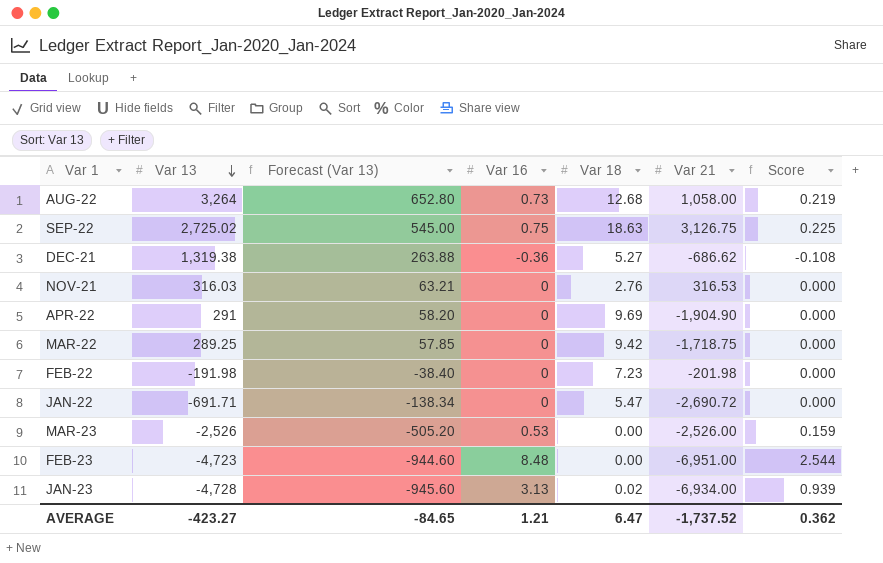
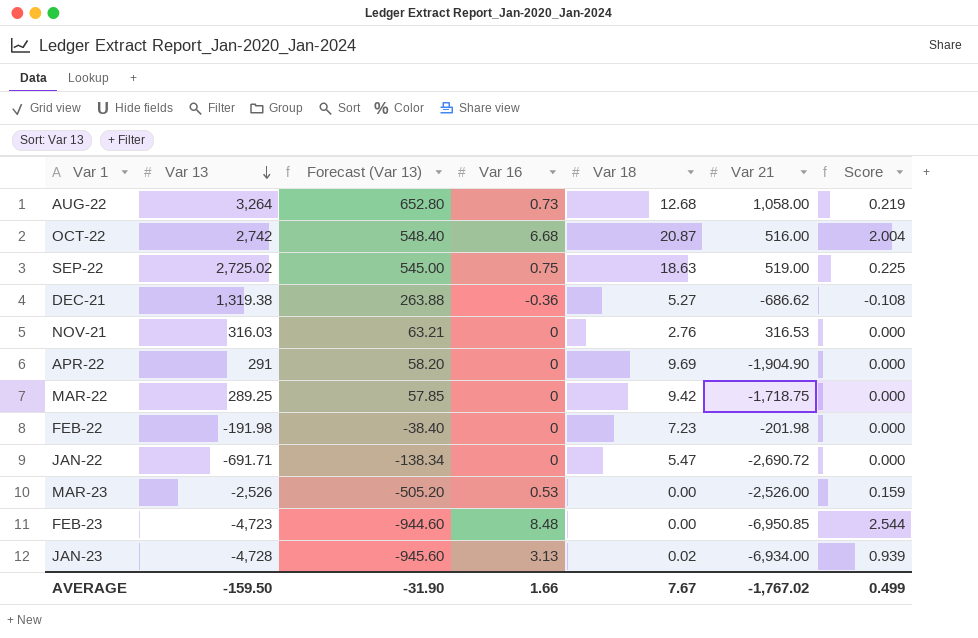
row OCT-22: none -> 2,742 | 548.40 | 6.68 | 20.87 | 516.00 | 2.004
SEP-22 | Var 21: 3,126.75 -> 519.00
FEB-23 | Var 21: -6,951.00 -> -6,950.85
AVERAGE | Var 13: -423.27 -> -159.50
AVERAGE | Forecast (Var 13): -84.65 -> -31.90
AVERAGE | Var 16: 1.21 -> 1.66
AVERAGE | Var 18: 6.47 -> 7.67
AVERAGE | Var 21: -1,737.52 -> -1,767.02
AVERAGE | Score: 0.362 -> 0.499

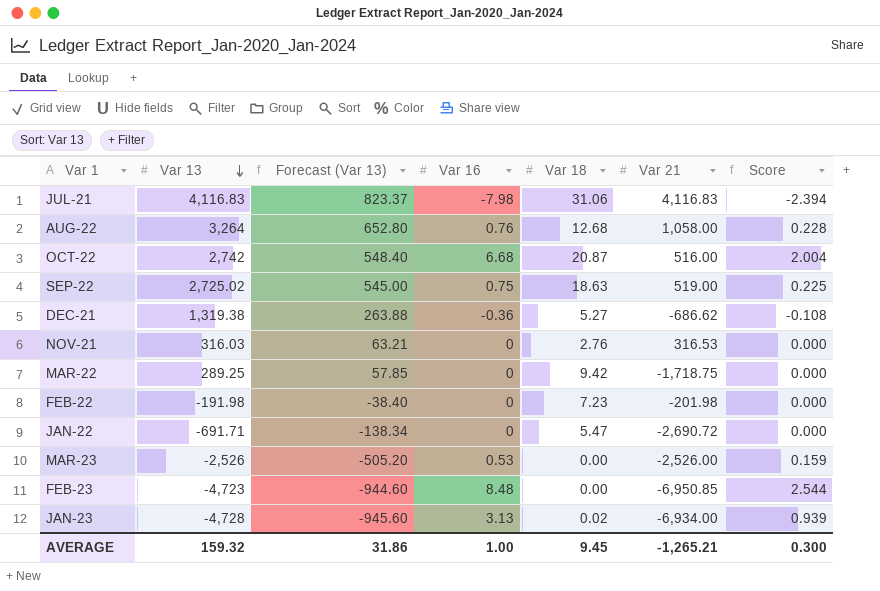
row APR-22: 291 | 58.20 | 0 | 9.69 | -1,904.90 | 0.000 -> none
row JUL-21: none -> 4,116.83 | 823.37 | -7.98 | 31.06 | 4,116.83 | -2.394
AUG-22 | Var 16: 0.73 -> 0.76
AUG-22 | Score: 0.219 -> 0.228
AVERAGE | Var 13: -159.50 -> 159.32
AVERAGE | Forecast (Var 13): -31.90 -> 31.86
AVERAGE | Var 16: 1.66 -> 1.00
AVERAGE | Var 18: 7.67 -> 9.45
AVERAGE | Var 21: -1,767.02 -> -1,265.21
AVERAGE | Score: 0.499 -> 0.300

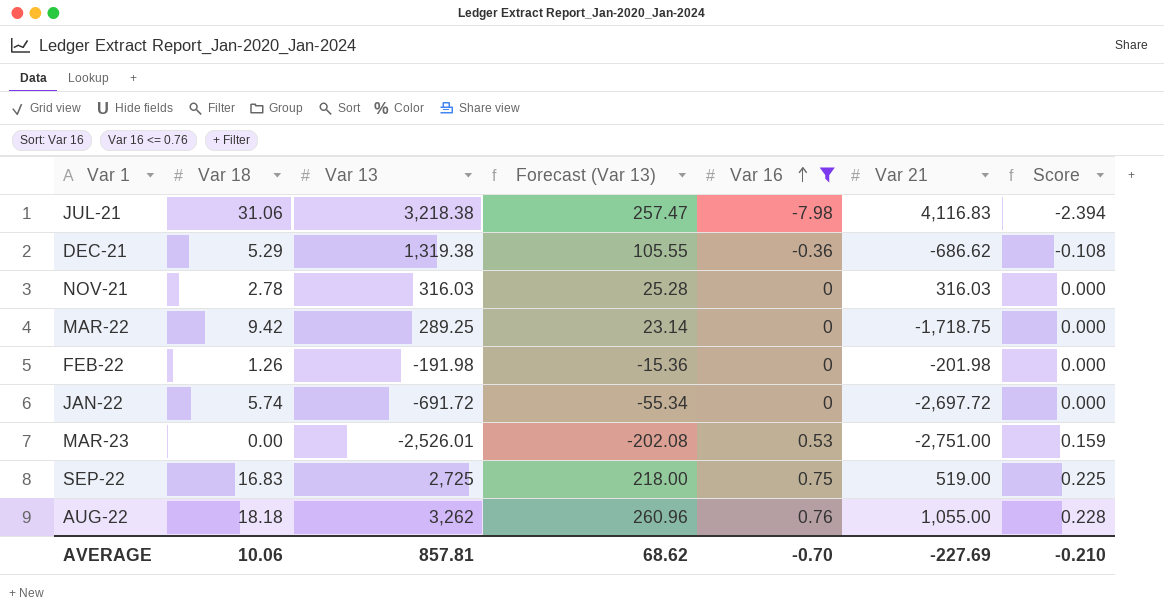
filter: none -> Var 16 <= 0.76
row order: Var 13 descending -> Var 16 ascending
column Var 18 | position: 5 -> 2
column Forecast (Var 13) | formula: [Var 13] * 0.2 -> [Var 13] * 0.08
JUL-21 | Var 13: 4,116.83 -> 3,218.38
DEC-21 | Var 18: 5.27 -> 5.29
NOV-21 | Var 18: 2.76 -> 2.78
NOV-21 | Var 21: 316.53 -> 316.03
FEB-22 | Var 18: 7.23 -> 1.26
JAN-22 | Var 18: 5.47 -> 5.74
JAN-22 | Var 13: -691.71 -> -691.72
JAN-22 | Var 21: -2,690.72 -> -2,697.72
MAR-23 | Var 13: -2,526 -> -2,526.01
MAR-23 | Var 21: -2,526.00 -> -2,751.00
SEP-22 | Var 18: 18.63 -> 16.83
SEP-22 | Var 13: 2,725.02 -> 2,725
AUG-22 | Var 18: 12.68 -> 18.18
AUG-22 | Var 13: 3,264 -> 3,262
AUG-22 | Var 21: 1,058.00 -> 1,055.00
AVERAGE | Var 18: 9.45 -> 10.06
AVERAGE | Var 13: 159.32 -> 857.81
AVERAGE | Forecast (Var 13): 31.86 -> 68.62
AVERAGE | Var 16: 1.00 -> -0.70
AVERAGE | Var 21: -1,265.21 -> -227.69
AVERAGE | Score: 0.300 -> -0.210

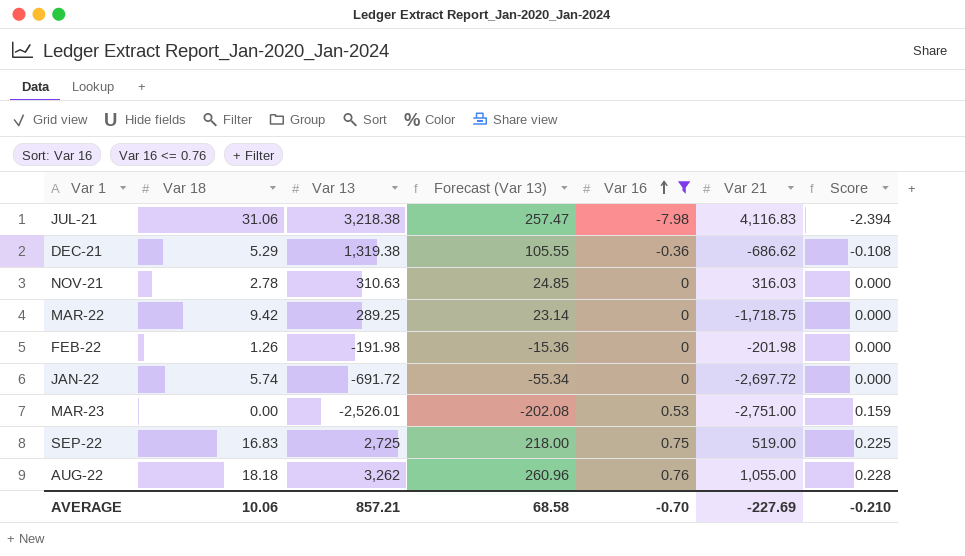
NOV-21 | Var 13: 316.03 -> 310.63
NOV-21 | Forecast (Var 13): 25.28 -> 24.85
AVERAGE | Var 13: 857.81 -> 857.21
AVERAGE | Forecast (Var 13): 68.62 -> 68.58

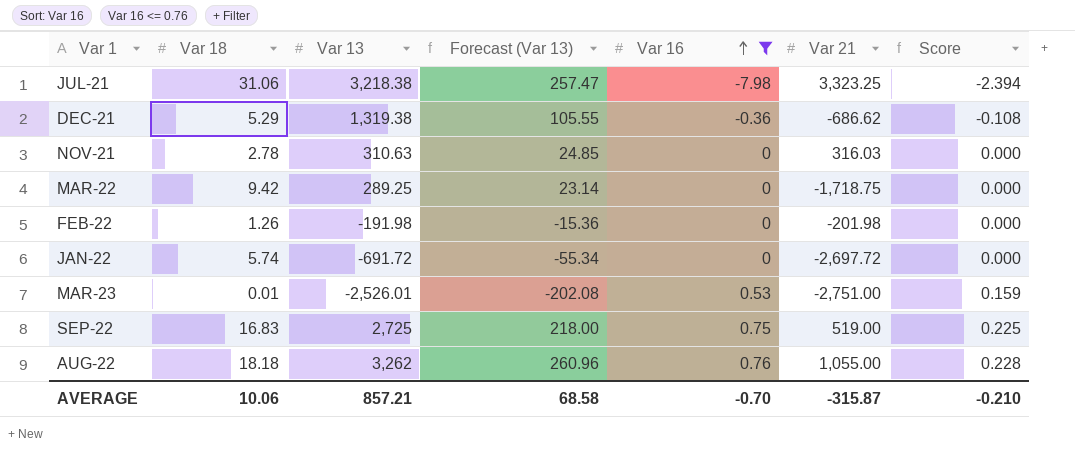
JUL-21 | Var 21: 4,116.83 -> 3,323.25
MAR-23 | Var 18: 0.00 -> 0.01
AVERAGE | Var 21: -227.69 -> -315.87

